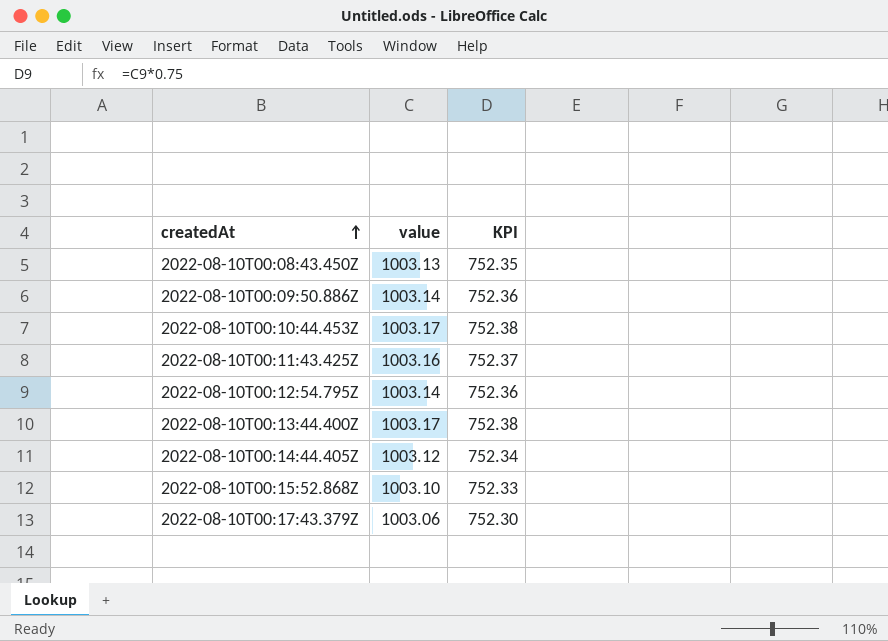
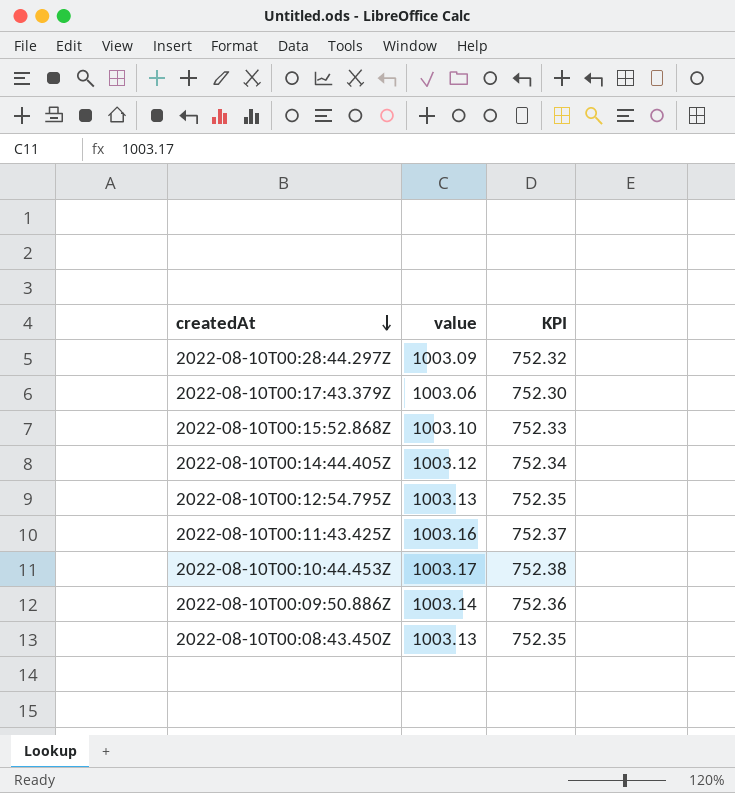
row order: createdAt ascending -> createdAt descending
row 2022-08-10T00:13:44.400Z: 1003.17 | 752.38 -> none
row 2022-08-10T00:28:44.297Z: none -> 1003.09 | 752.32
2022-08-10T00:12:54.795Z | value: 1003.14 -> 1003.13
2022-08-10T00:12:54.795Z | KPI: 752.36 -> 752.35

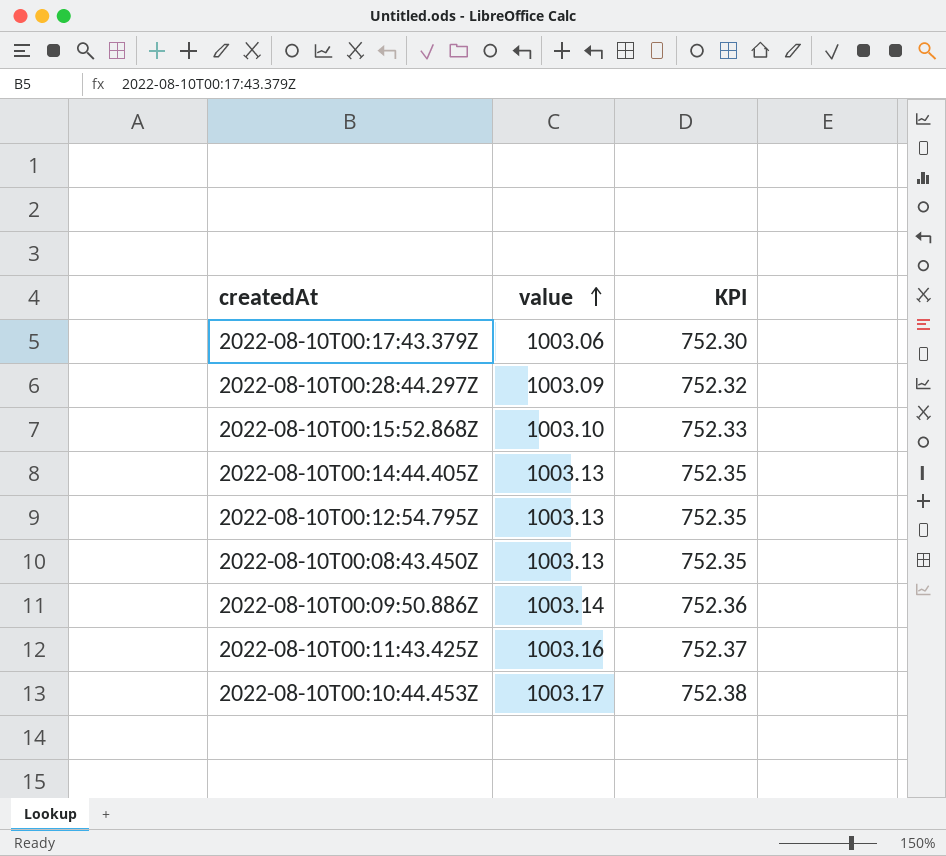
row order: createdAt descending -> value ascending
2022-08-10T00:14:44.405Z | value: 1003.12 -> 1003.13
2022-08-10T00:14:44.405Z | KPI: 752.34 -> 752.35

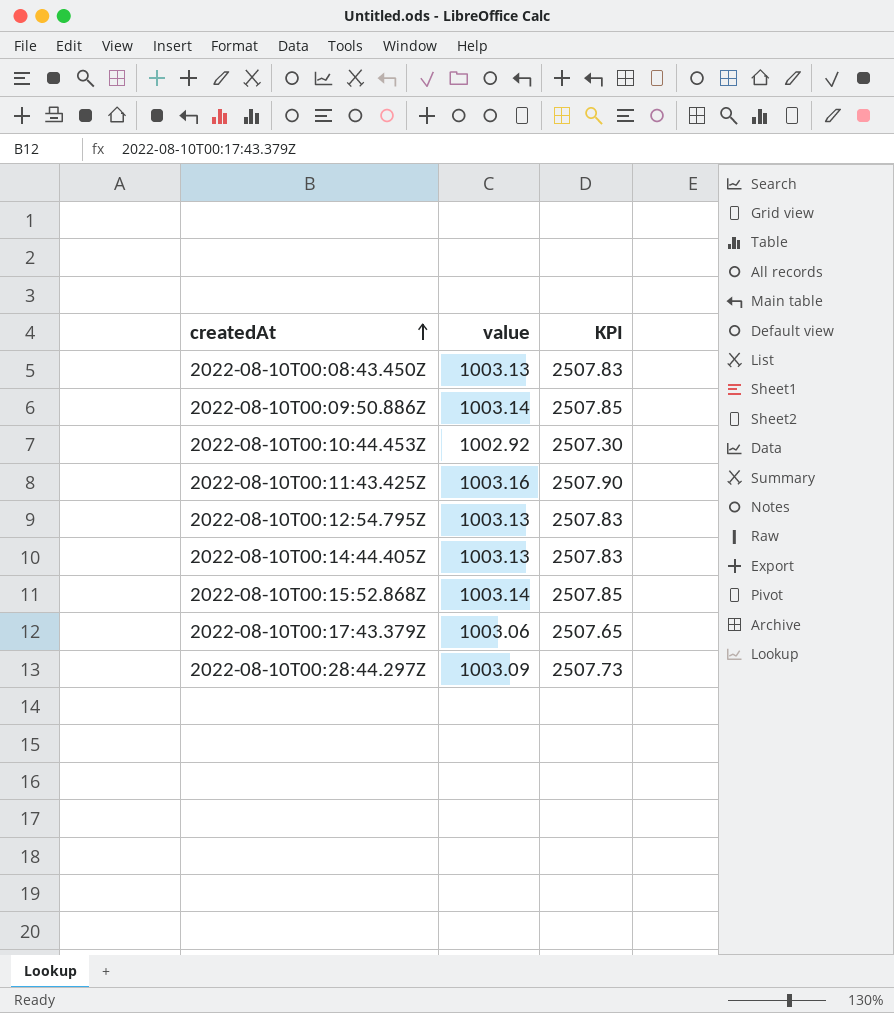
row order: value ascending -> createdAt ascending
column KPI | formula: [value] * 0.75 -> [value] * 2.5
2022-08-10T00:10:44.453Z | value: 1003.17 -> 1002.92
2022-08-10T00:15:52.868Z | value: 1003.10 -> 1003.14

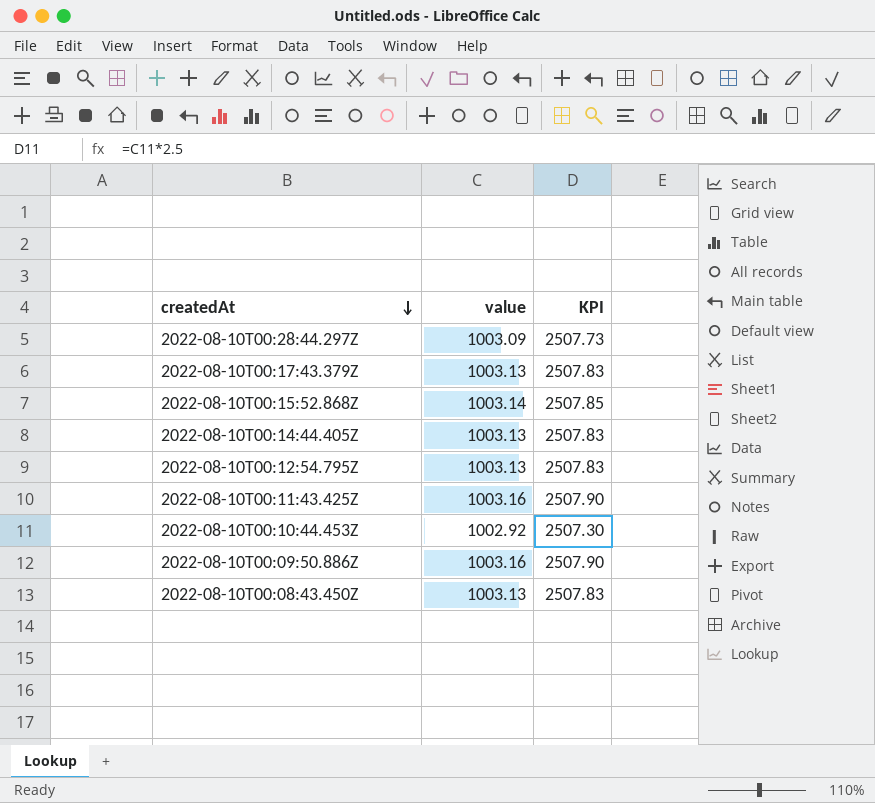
row order: createdAt ascending -> createdAt descending
2022-08-10T00:17:43.379Z | value: 1003.06 -> 1003.13
2022-08-10T00:17:43.379Z | KPI: 2507.65 -> 2507.83
2022-08-10T00:09:50.886Z | value: 1003.14 -> 1003.16
2022-08-10T00:09:50.886Z | KPI: 2507.85 -> 2507.90

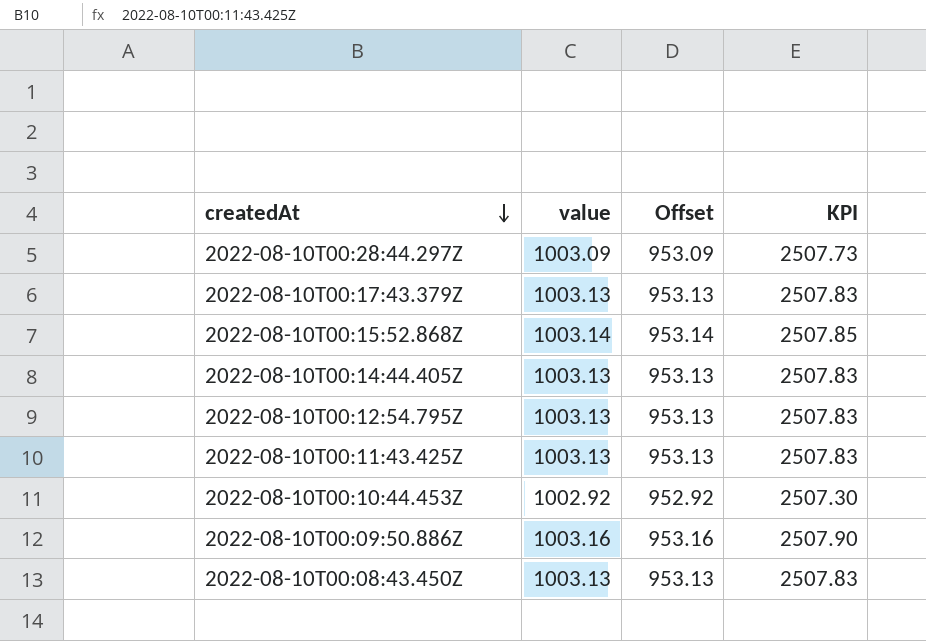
column Offset | formula: none -> [value] - 50
2022-08-10T00:11:43.425Z | value: 1003.16 -> 1003.13
2022-08-10T00:11:43.425Z | KPI: 2507.90 -> 2507.83

